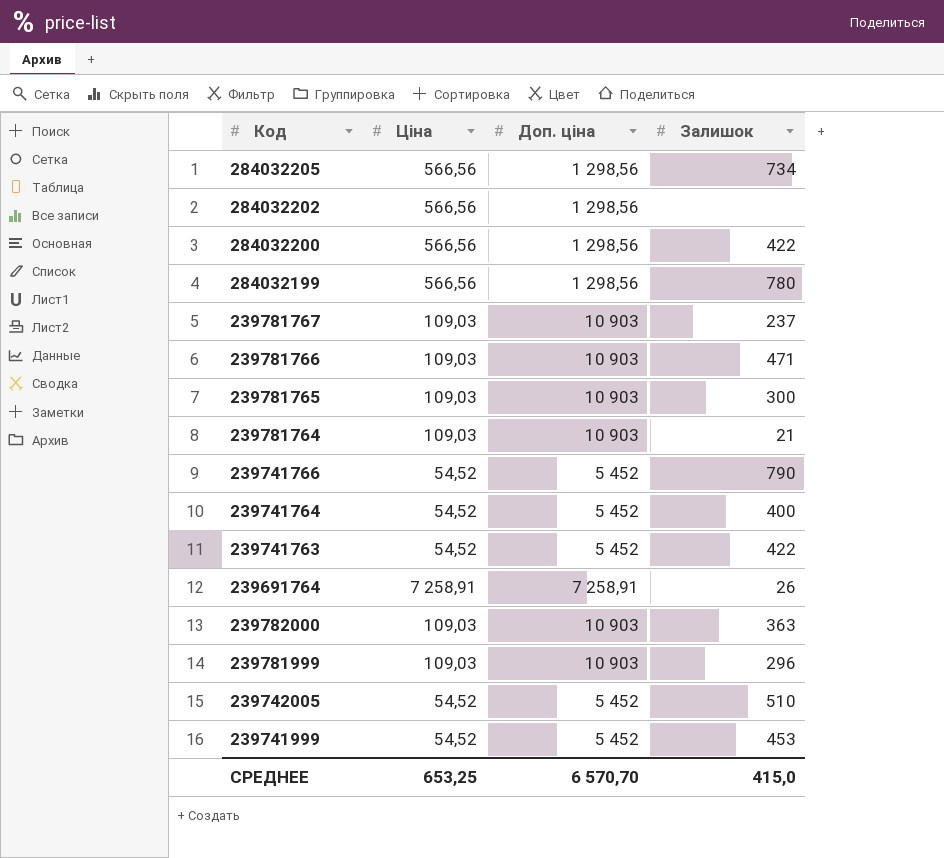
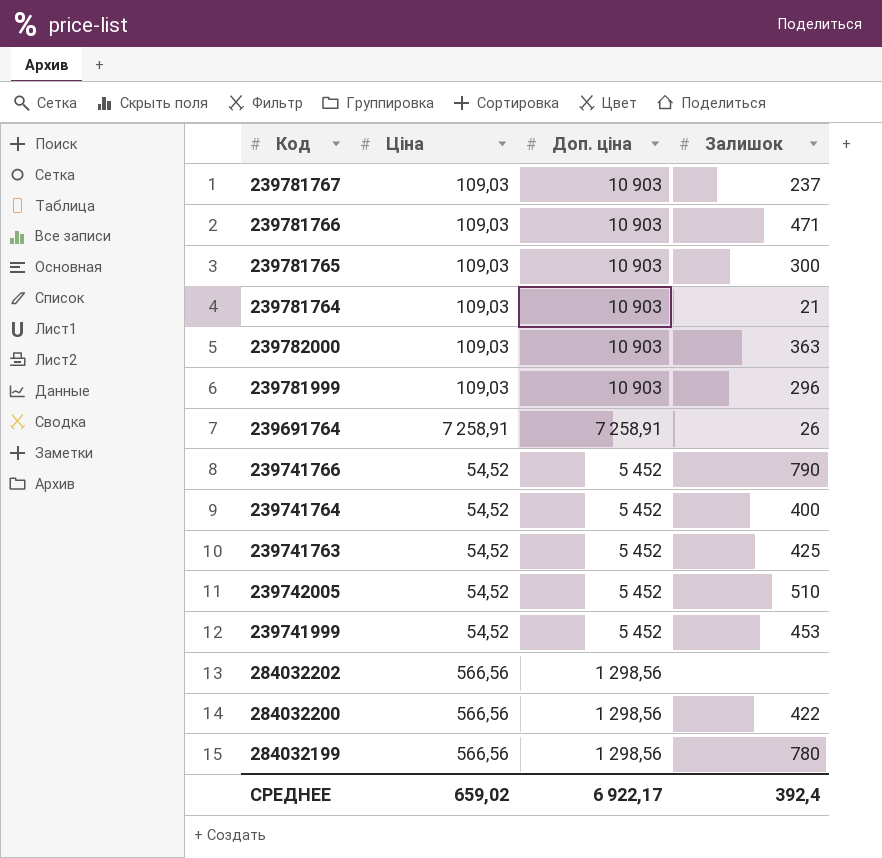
row order: none -> Доп. ціна descending
row 284032205: 566,56 | 1 298,56 | 734 -> none
239741763 | Залишок: 422 -> 425
СРЕДНЕЕ | Ціна: 653,25 -> 659,02
СРЕДНЕЕ | Доп. ціна: 6 570,70 -> 6 922,17
СРЕДНЕЕ | Залишок: 415,0 -> 392,4

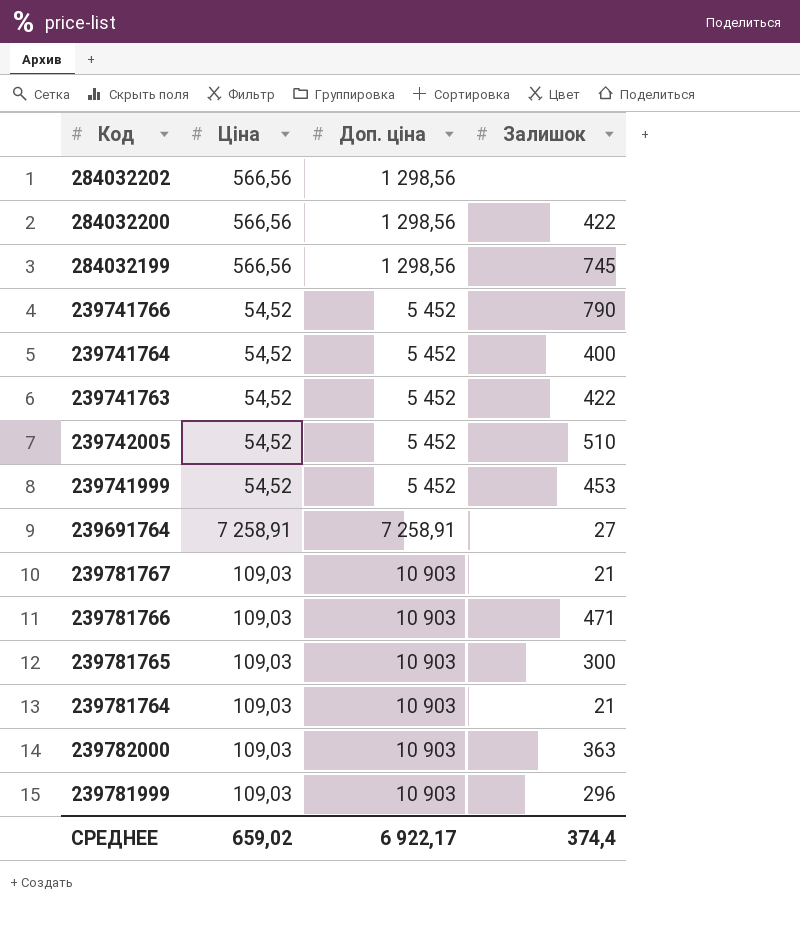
row order: Доп. ціна descending -> Доп. ціна ascending
284032199 | Залишок: 780 -> 745
239741763 | Залишок: 425 -> 422
239691764 | Залишок: 26 -> 27
239781767 | Залишок: 237 -> 21
СРЕДНЕЕ | Залишок: 392,4 -> 374,4

